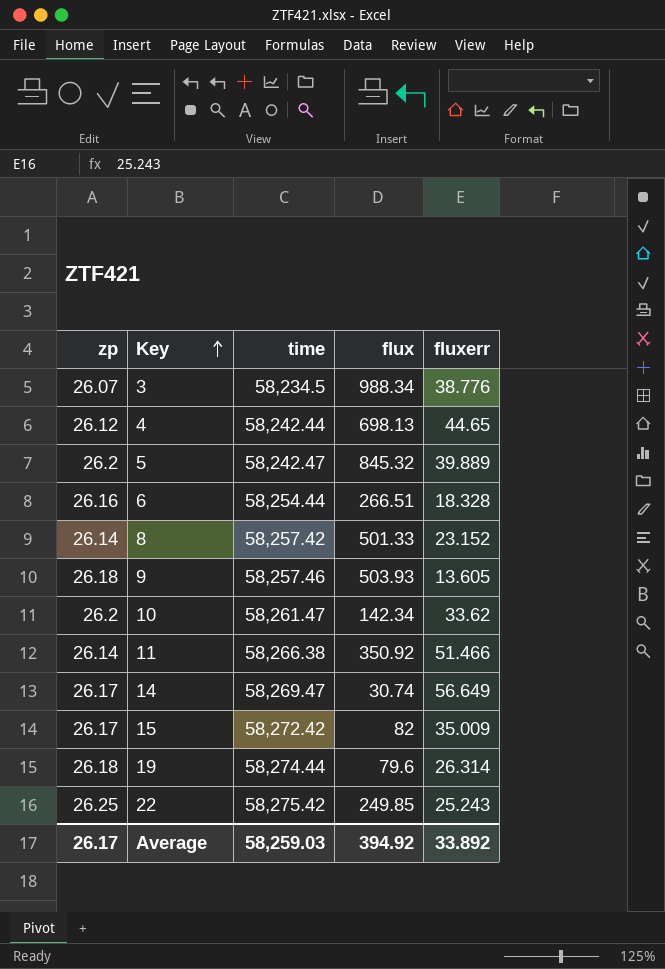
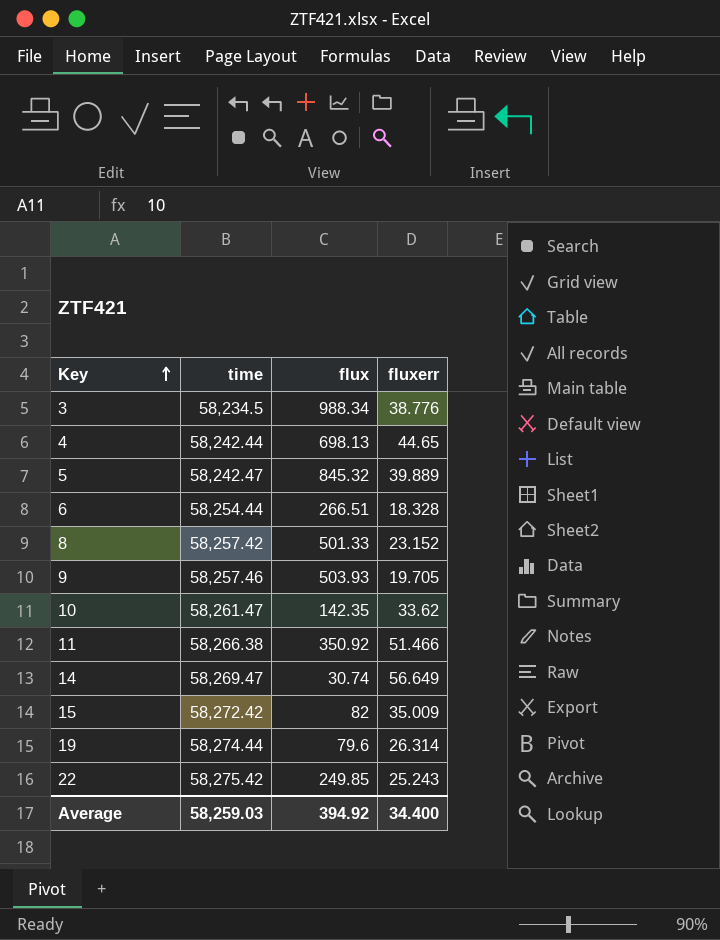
column zp | position: 1 -> none
9 | fluxerr: 13.605 -> 19.705
10 | flux: 142.34 -> 142.35
Average | fluxerr: 33.892 -> 34.400

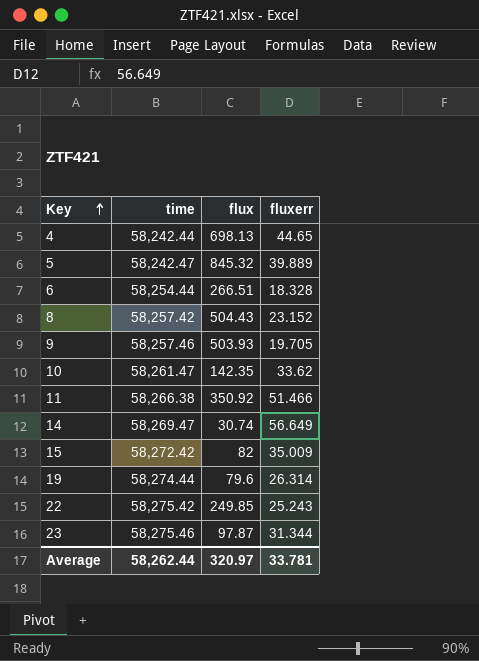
row 3: 58,234.5 | 988.34 | 38.776 -> none
8 | flux: 501.33 -> 504.43
row 23: none -> 58,275.46 | 97.87 | 31.344
Average | time: 58,259.03 -> 58,262.44
Average | flux: 394.92 -> 320.97
Average | fluxerr: 34.400 -> 33.781

